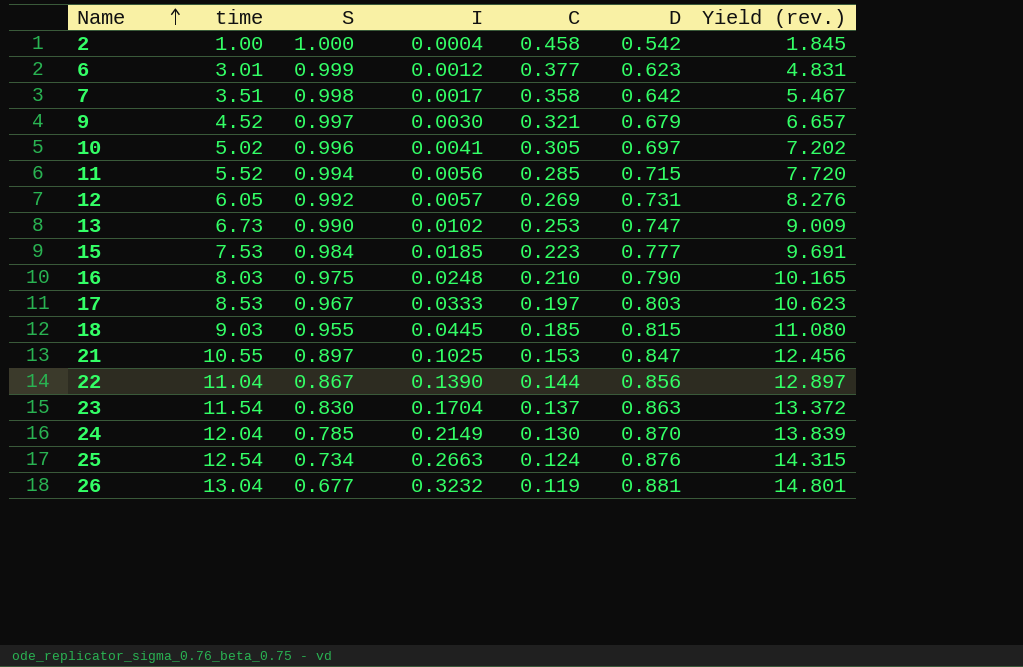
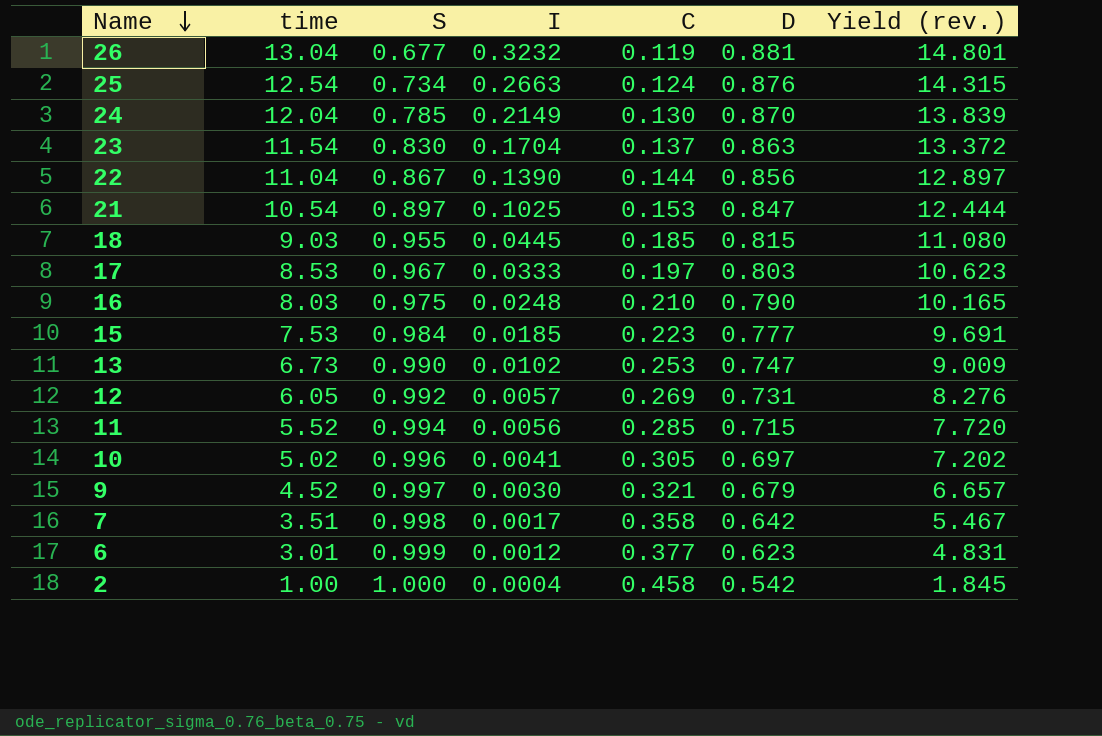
row order: Name ascending -> Name descending
21 | time: 10.55 -> 10.54
21 | Yield (rev.): 12.456 -> 12.444

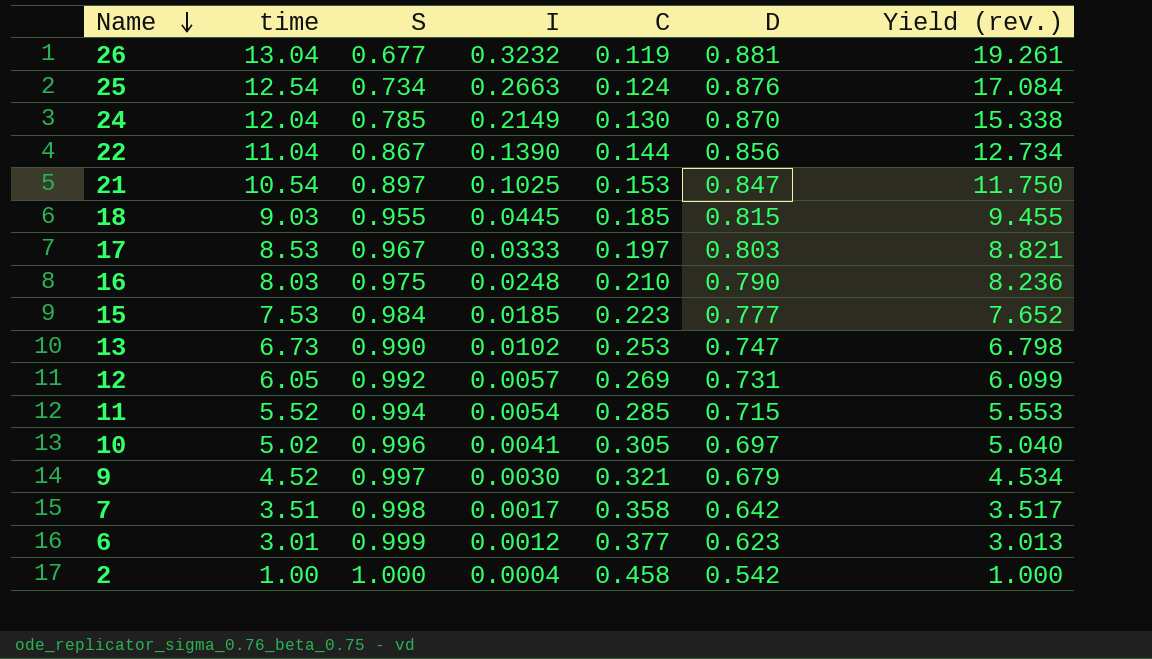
column Yield (rev.) | formula: [time] / [D] -> [time] / [S]
row 23: 11.54 | 0.830 | 0.1704 | 0.137 | 0.863 | 13.372 -> none
11 | I: 0.0056 -> 0.0054

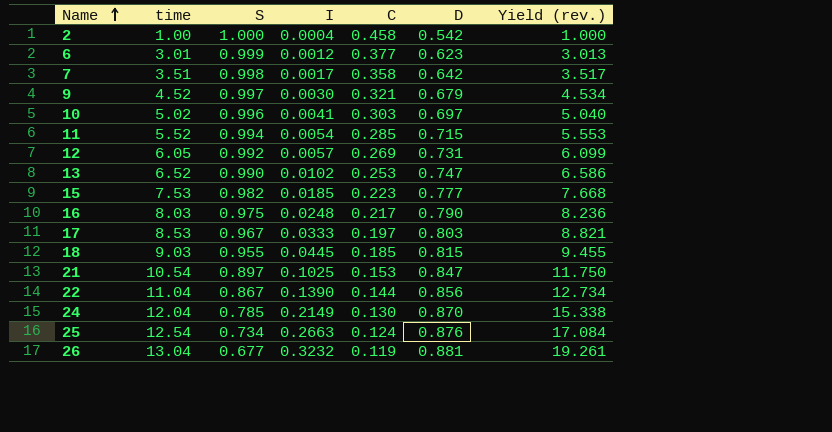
row order: Name descending -> Name ascending
10 | C: 0.305 -> 0.303
13 | time: 6.73 -> 6.52
13 | Yield (rev.): 6.798 -> 6.586
15 | S: 0.984 -> 0.982
15 | Yield (rev.): 7.652 -> 7.668
16 | C: 0.210 -> 0.217

